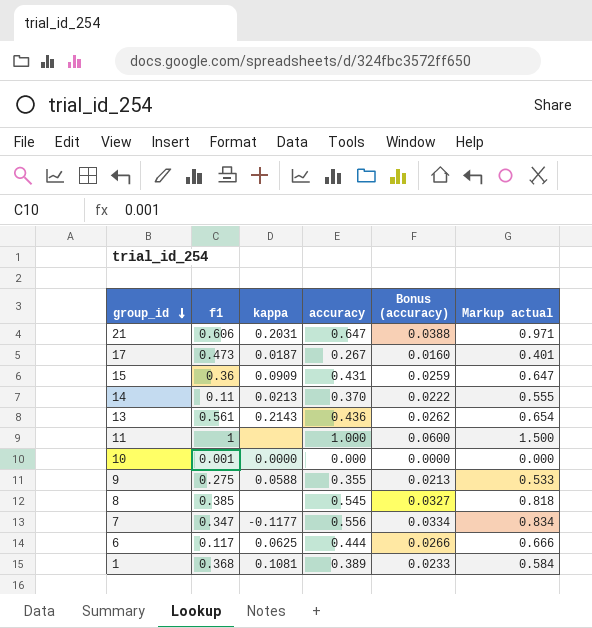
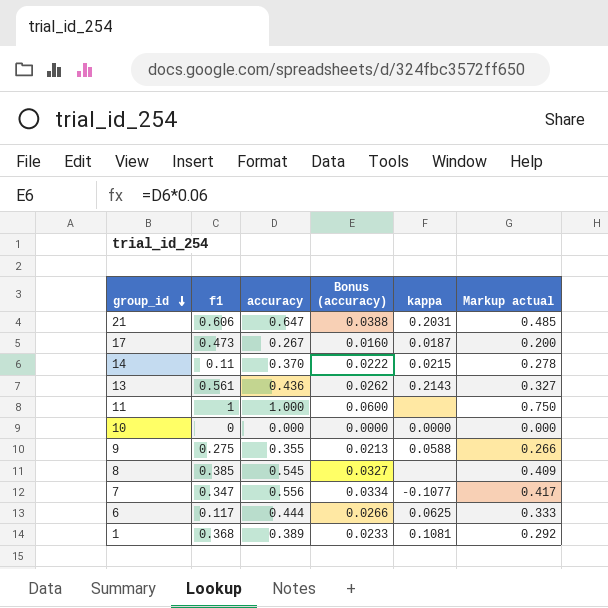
column kappa | position: 3 -> 5
column Markup actual | formula: [accuracy] * 1.5 -> [accuracy] * 0.75
row 15: 0.36 | 0.0909 | 0.431 | 0.0259 | 0.647 -> none
14 | kappa: 0.0213 -> 0.0215
10 | f1: 0.001 -> 0
7 | kappa: -0.1177 -> -0.1077

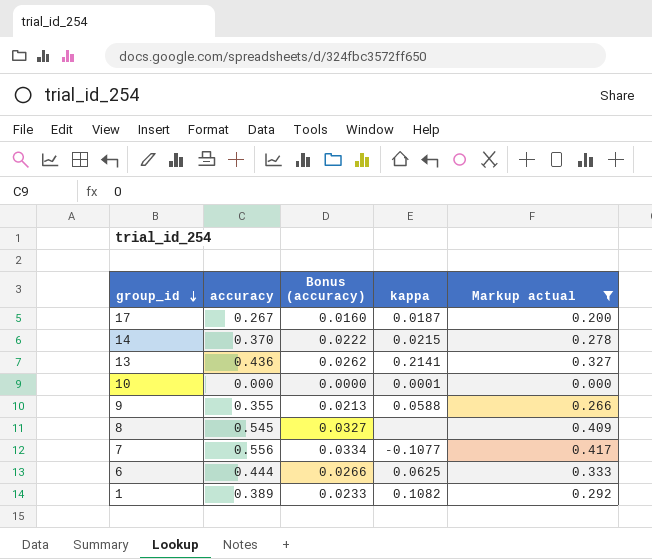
filter: none -> Markup actual <= 0.417
column f1 | position: 2 -> none
13 | kappa: 0.2143 -> 0.2141
10 | kappa: 0.0000 -> 0.0001
1 | kappa: 0.1081 -> 0.1082

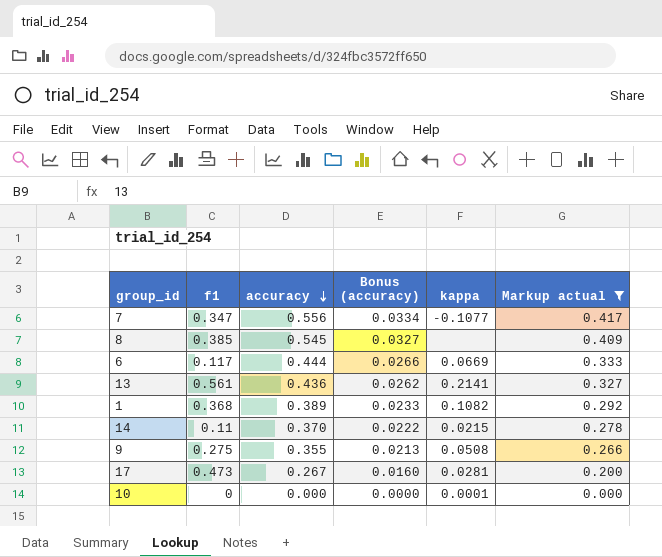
row order: group_id descending -> accuracy descending
column f1 | position: none -> 2
6 | kappa: 0.0625 -> 0.0669
9 | kappa: 0.0588 -> 0.0508
17 | kappa: 0.0187 -> 0.0281

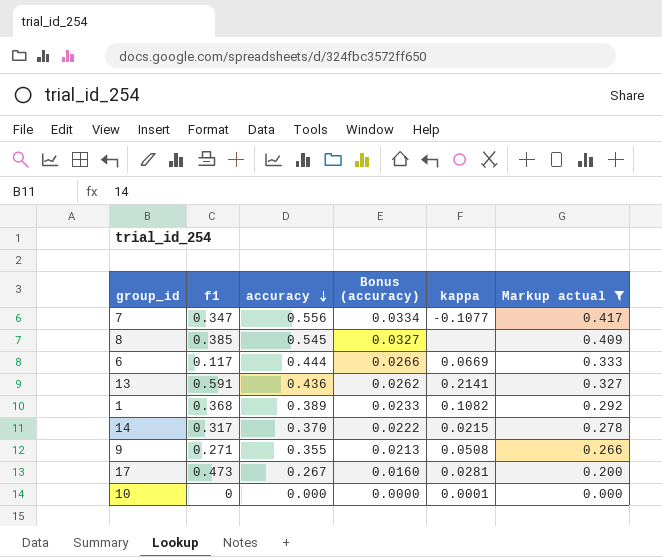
13 | f1: 0.561 -> 0.591
14 | f1: 0.11 -> 0.317
9 | f1: 0.275 -> 0.271

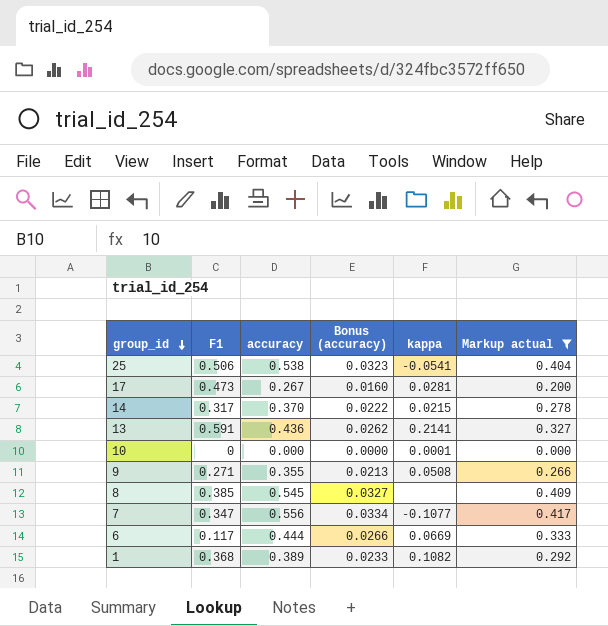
row order: accuracy descending -> group_id descending
column name: f1 -> F1
row 25: none -> 0.506 | 0.538 | 0.0323 | -0.0541 | 0.404

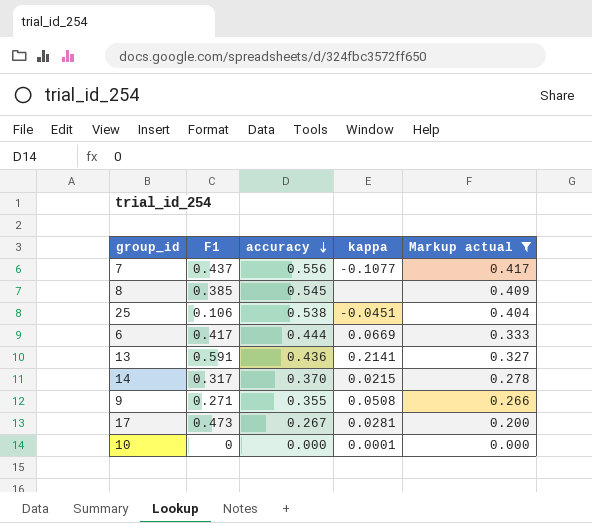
row order: group_id descending -> accuracy descending
column Bonus (accuracy) | formula: [accuracy] * 0.06 -> none
row 1: 0.368 | 0.389 | 0.0233 | 0.1082 | 0.292 -> none
7 | F1: 0.347 -> 0.437
25 | F1: 0.506 -> 0.106
25 | kappa: -0.0541 -> -0.0451
6 | F1: 0.117 -> 0.417

